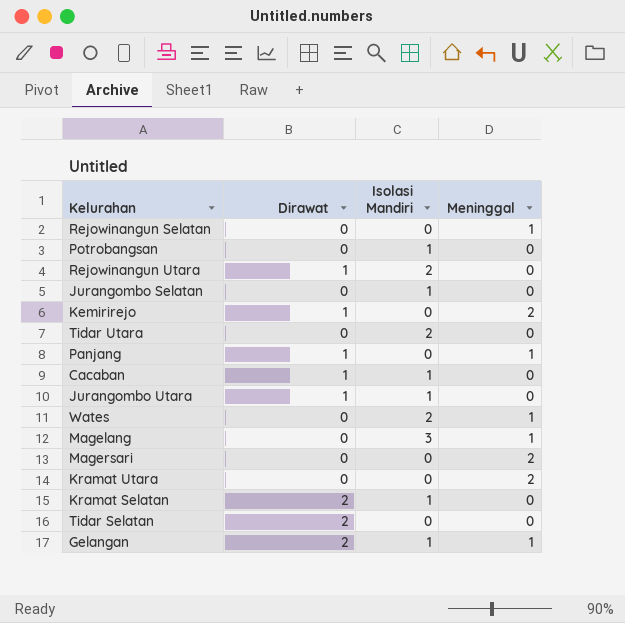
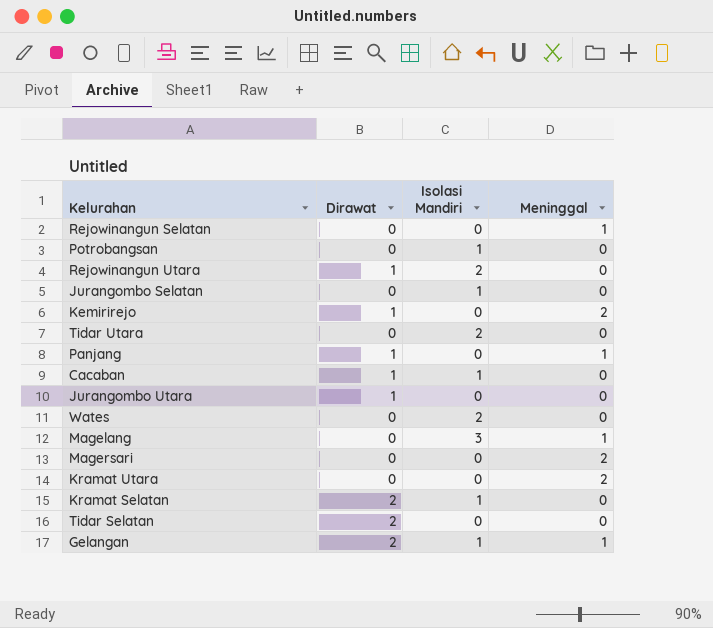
Jurangombo Utara | Isolasi Mandiri: 1 -> 0
Wates | Meninggal: 1 -> 0

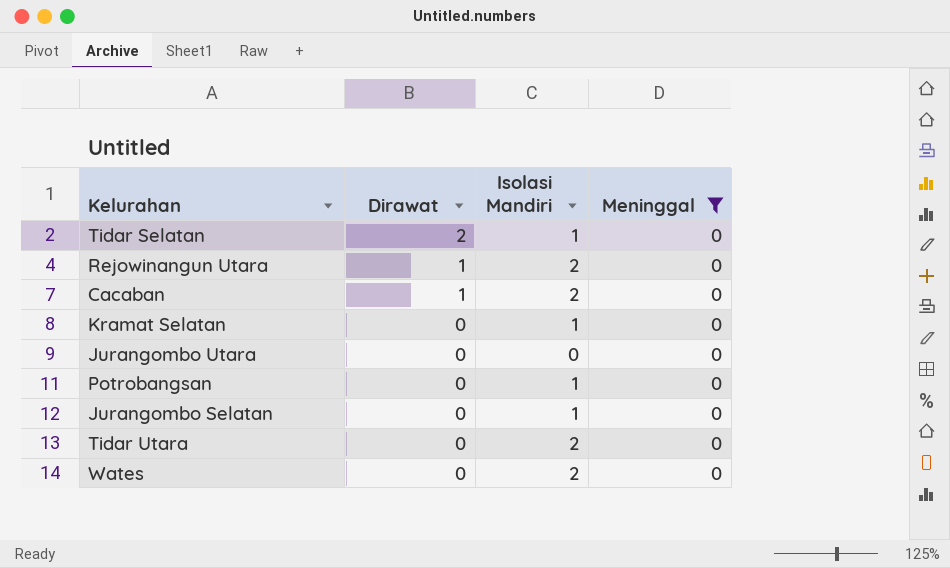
filter: none -> Meninggal = 0
row order: none -> Dirawat descending
Tidar Selatan | Isolasi Mandiri: 0 -> 1
Cacaban | Isolasi Mandiri: 1 -> 2
Kramat Selatan | Dirawat: 2 -> 0
Jurangombo Utara | Dirawat: 1 -> 0

